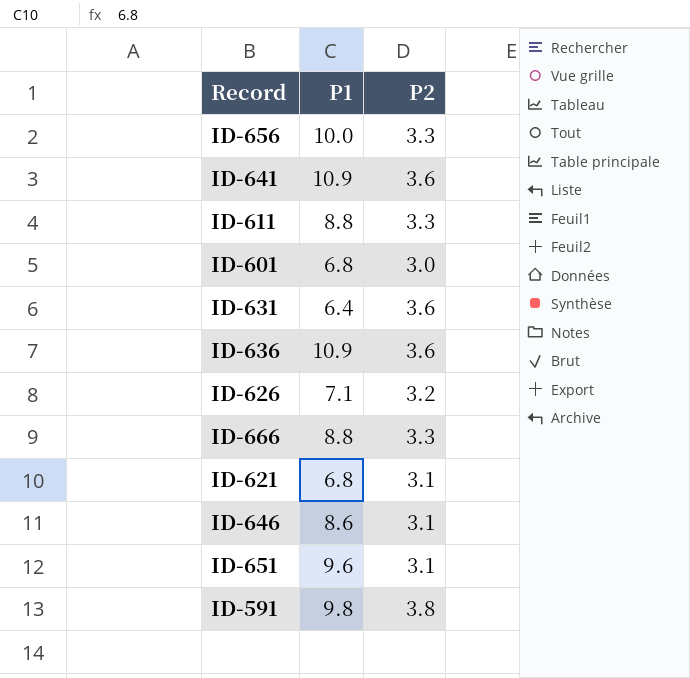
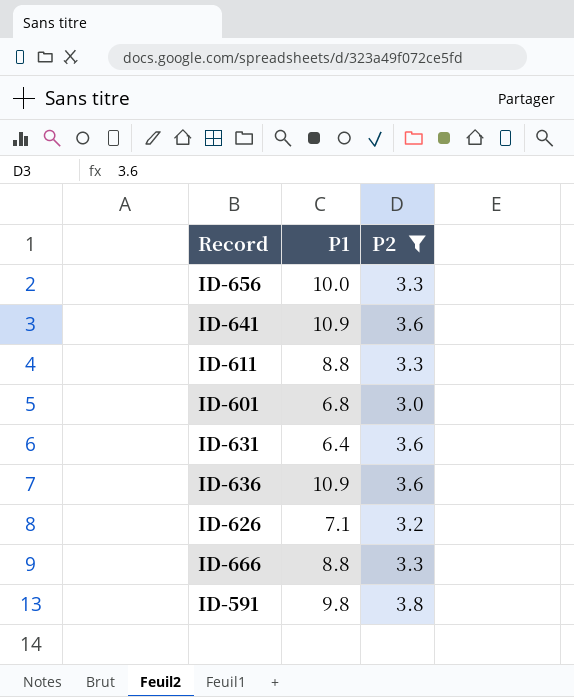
filter: none -> P2 != 3.1

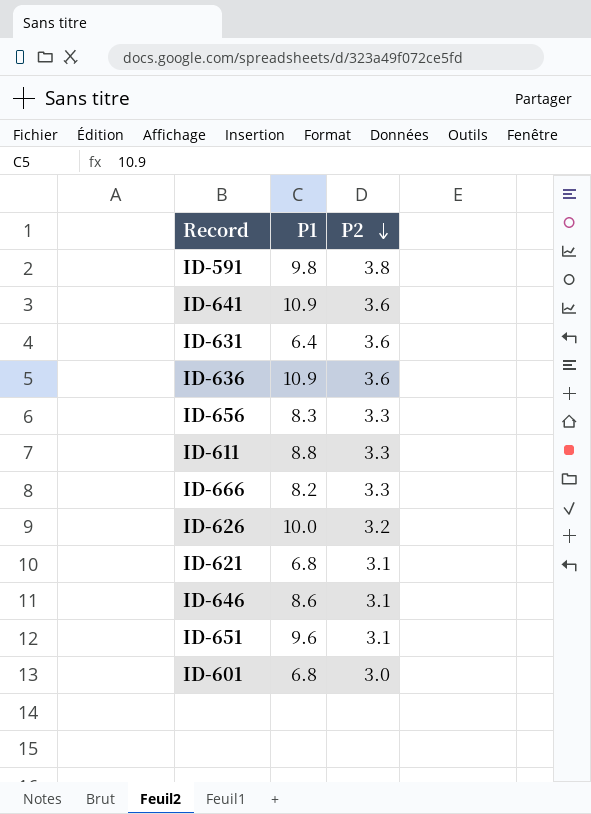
filter: P2 != 3.1 -> none
row order: none -> P2 descending
ID-656 | P1: 10.0 -> 8.3
ID-666 | P1: 8.8 -> 8.2
ID-626 | P1: 7.1 -> 10.0

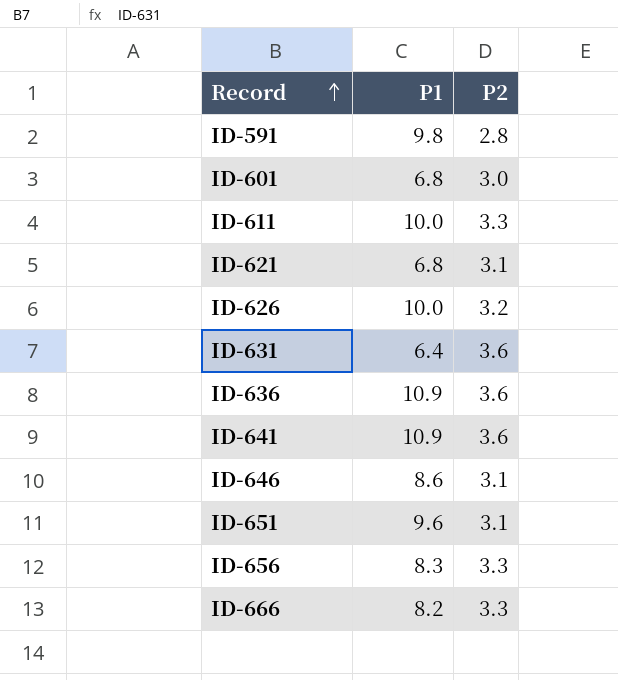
row order: P2 descending -> Record ascending
ID-591 | P2: 3.8 -> 2.8
ID-611 | P1: 8.8 -> 10.0

